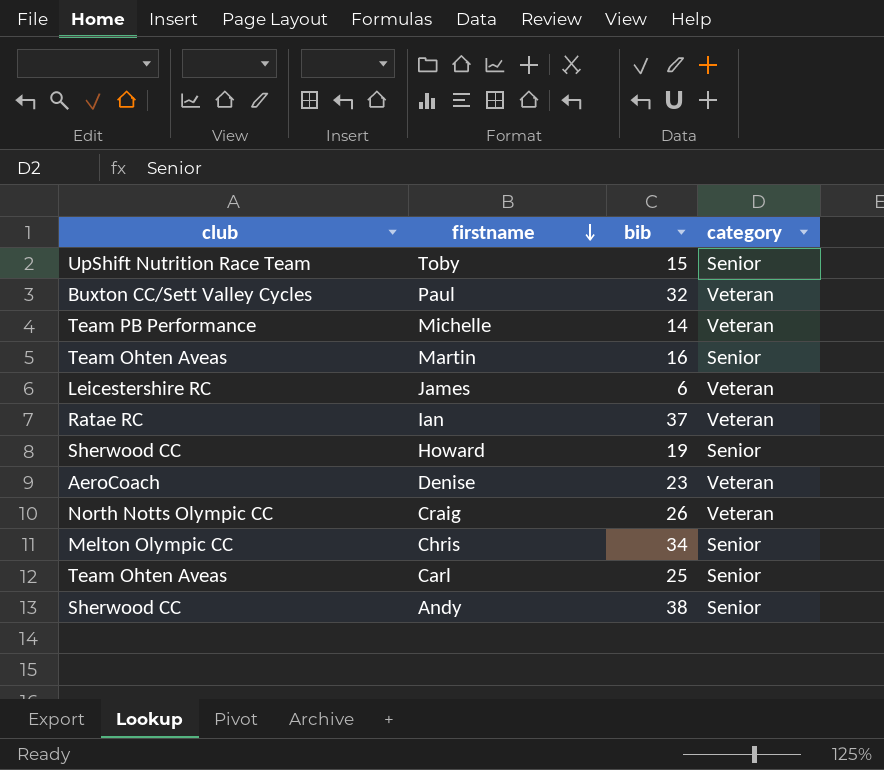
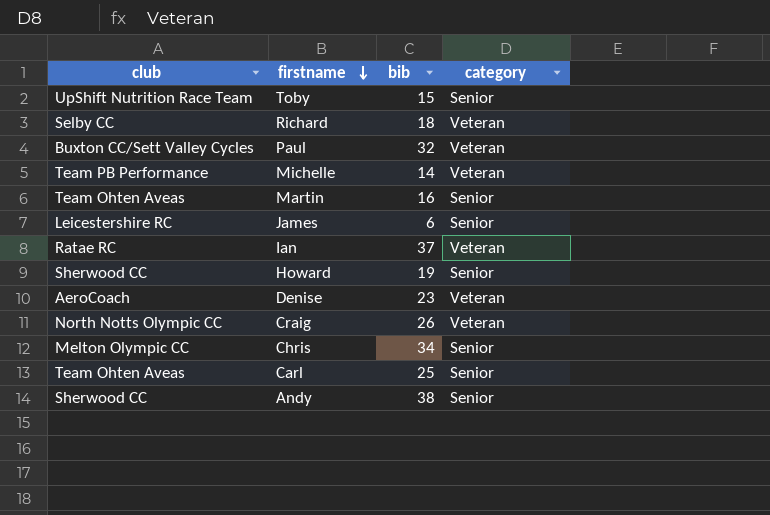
row Richard: none -> Selby CC | 18 | Veteran
James | category: Veteran -> Senior

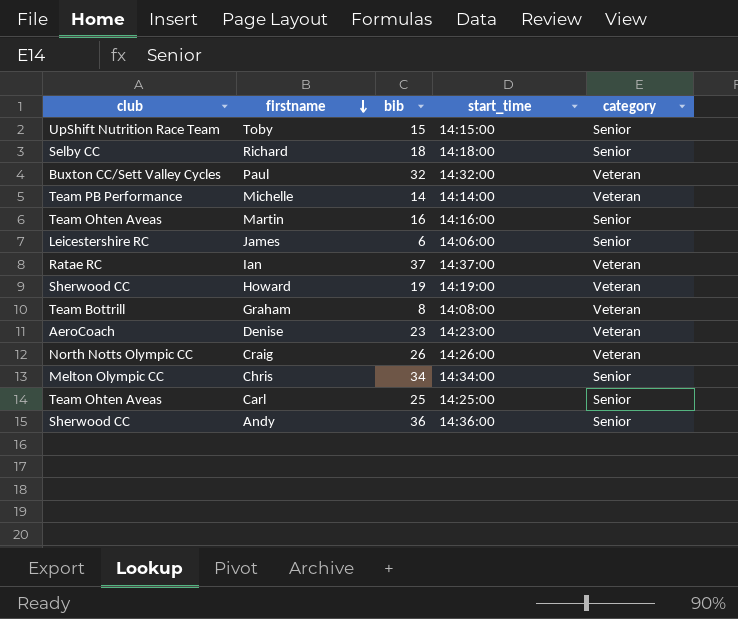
column start_time | position: none -> 4
Richard | category: Veteran -> Senior
Howard | category: Senior -> Veteran
row Graham: none -> Team Bottrill | 8 | 14:08:00 | Veteran
Andy | bib: 38 -> 36

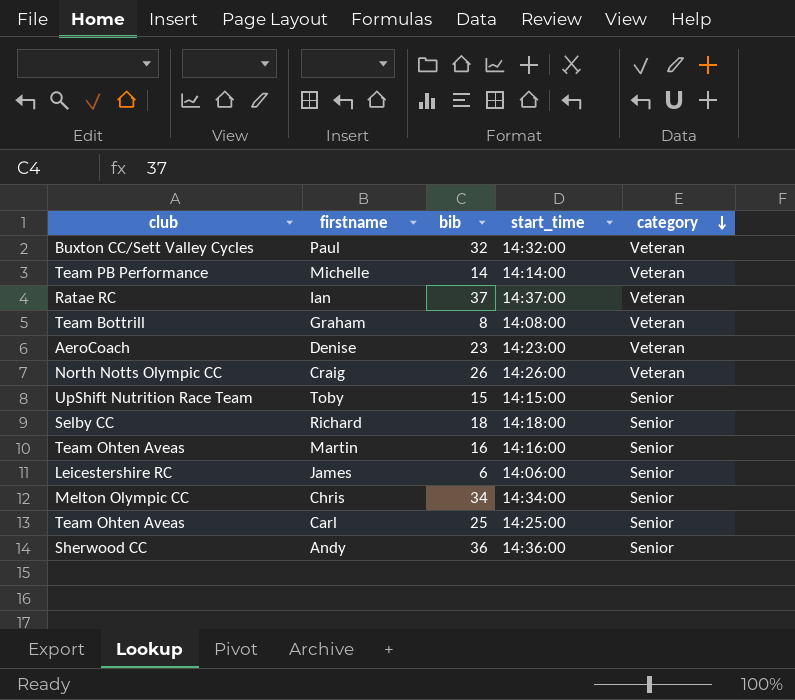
row order: firstname descending -> category descending
row Howard: Sherwood CC | 19 | 14:19:00 | Veteran -> none

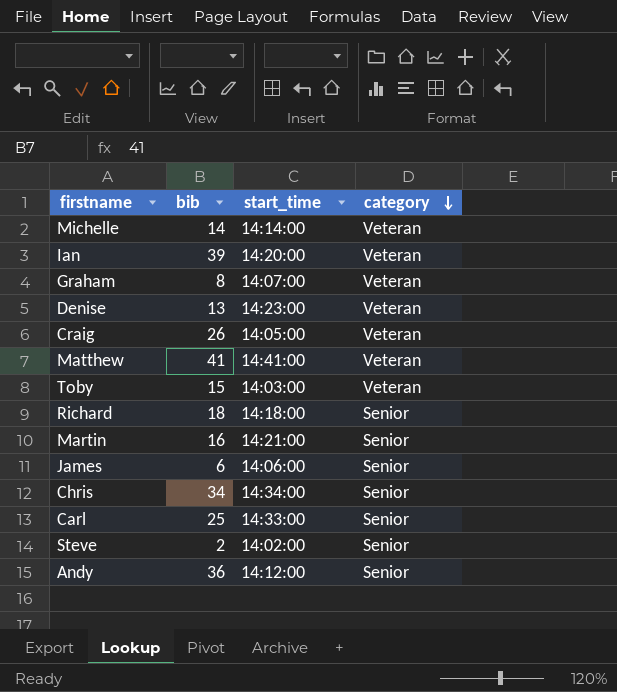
column club | position: 1 -> none
row Paul: Buxton CC/Sett Valley Cycles | 32 | 14:32:00 | Veteran -> none
Ian | bib: 37 -> 39
Ian | start_time: 14:37:00 -> 14:20:00
Graham | start_time: 14:08:00 -> 14:07:00
Denise | bib: 23 -> 13
Craig | start_time: 14:26:00 -> 14:05:00
row Matthew: none -> 41 | 14:41:00 | Veteran
Toby | start_time: 14:15:00 -> 14:03:00
Toby | category: Senior -> Veteran
Martin | start_time: 14:16:00 -> 14:21:00
Carl | start_time: 14:25:00 -> 14:33:00
row Steve: none -> 2 | 14:02:00 | Senior
Andy | start_time: 14:36:00 -> 14:12:00

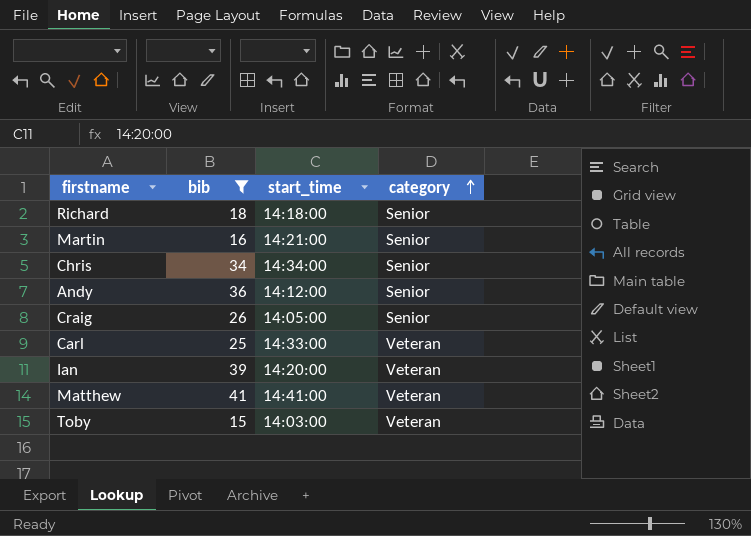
filter: none -> bib >= 15
row order: category descending -> category ascending
Craig | category: Veteran -> Senior
Carl | category: Senior -> Veteran

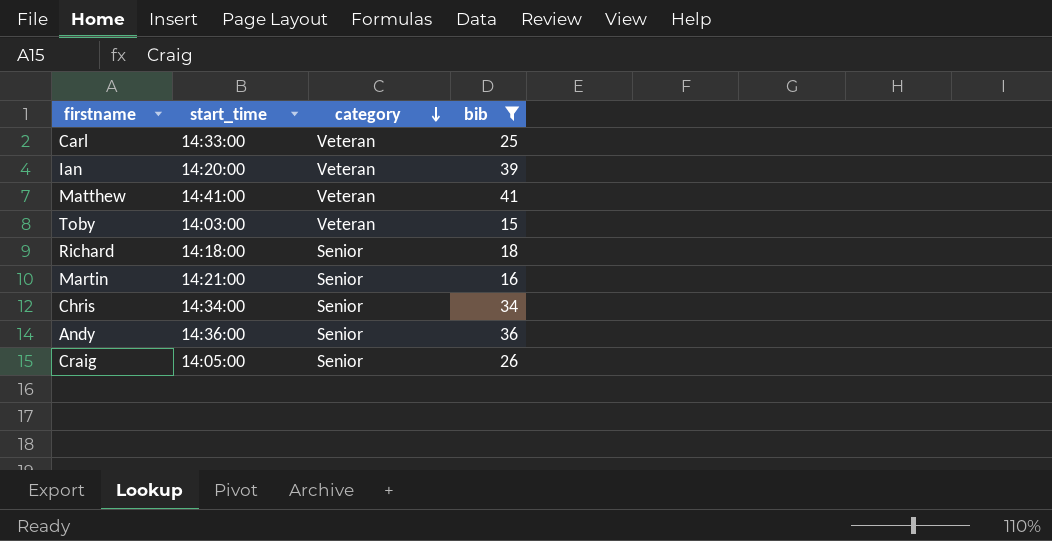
row order: category ascending -> category descending
column bib | position: 2 -> 4
Andy | start_time: 14:12:00 -> 14:36:00

